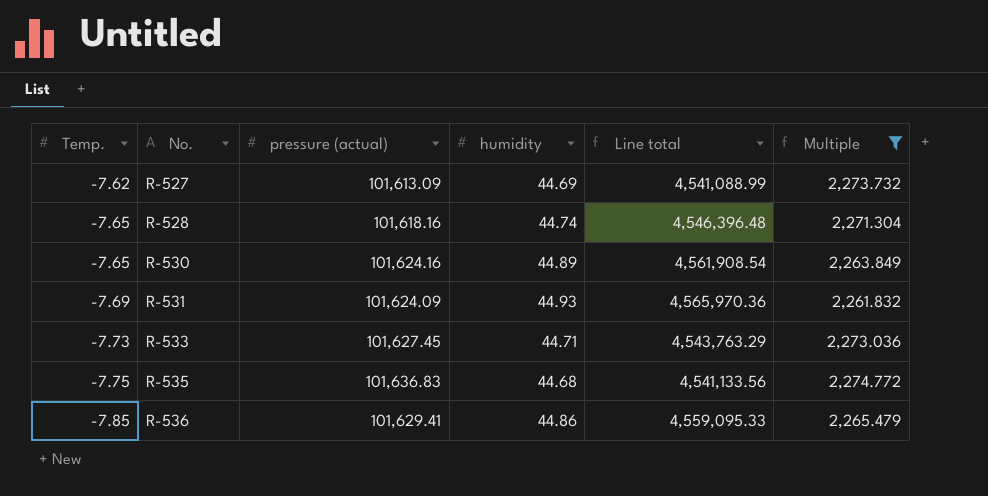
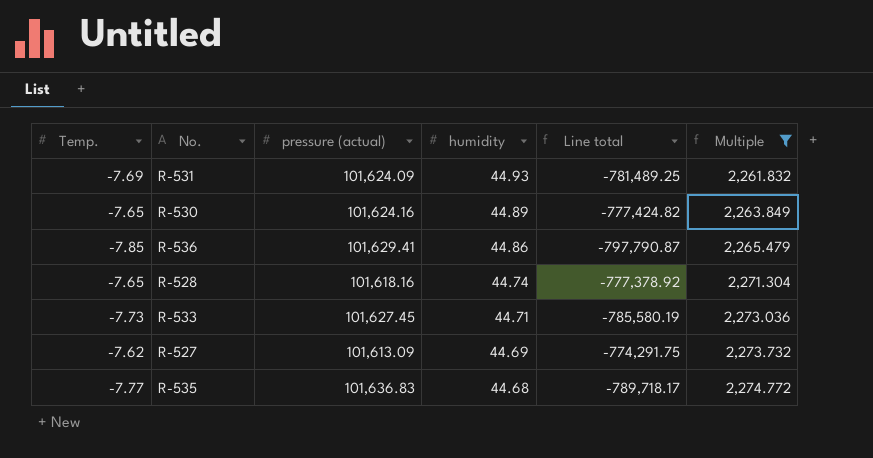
row order: Temp. descending -> humidity descending
column Line total | formula: [pressure (actual)] * [humidity] -> [Temp.] * [pressure (actual)]
R-535 | Temp.: -7.75 -> -7.77

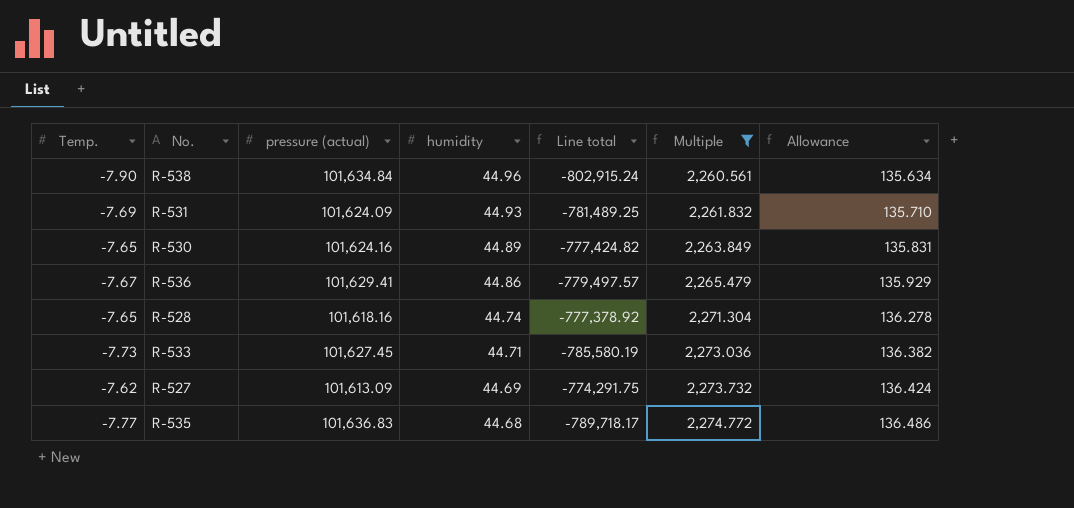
column Allowance | formula: none -> [Multiple] * 0.06
row R-538: none -> -7.90 | 101,634.84 | 44.96 | -802,915.24 | 2,260.561 | 135.634
R-536 | Temp.: -7.85 -> -7.67
R-536 | Line total: -797,790.87 -> -779,497.57

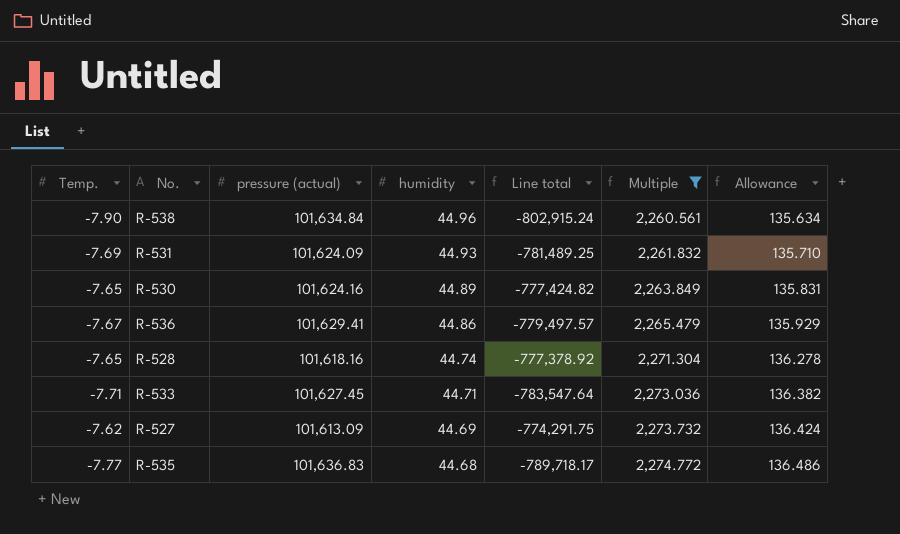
R-533 | Temp.: -7.73 -> -7.71
R-533 | Line total: -785,580.19 -> -783,547.64

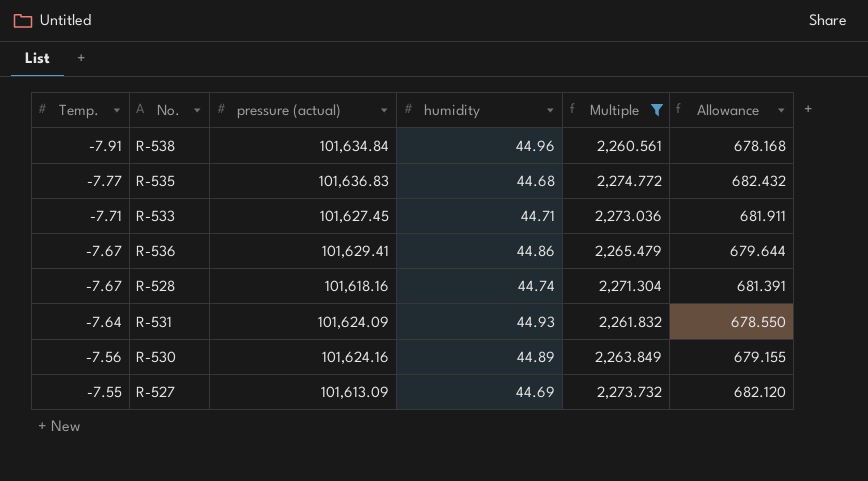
row order: humidity descending -> Temp. ascending
column Line total | formula: [Temp.] * [pressure (actual)] -> none
column Allowance | formula: [Multiple] * 0.06 -> [Multiple] * 0.3
R-538 | Temp.: -7.90 -> -7.91
R-528 | Temp.: -7.65 -> -7.67
R-531 | Temp.: -7.69 -> -7.64
R-530 | Temp.: -7.65 -> -7.56
R-527 | Temp.: -7.62 -> -7.55

